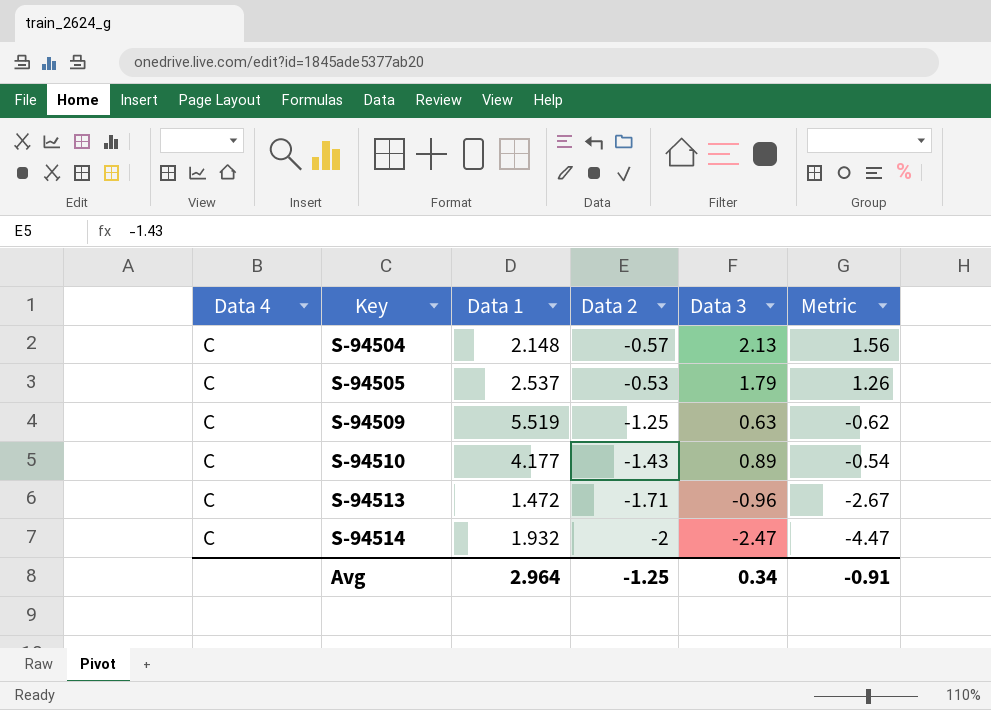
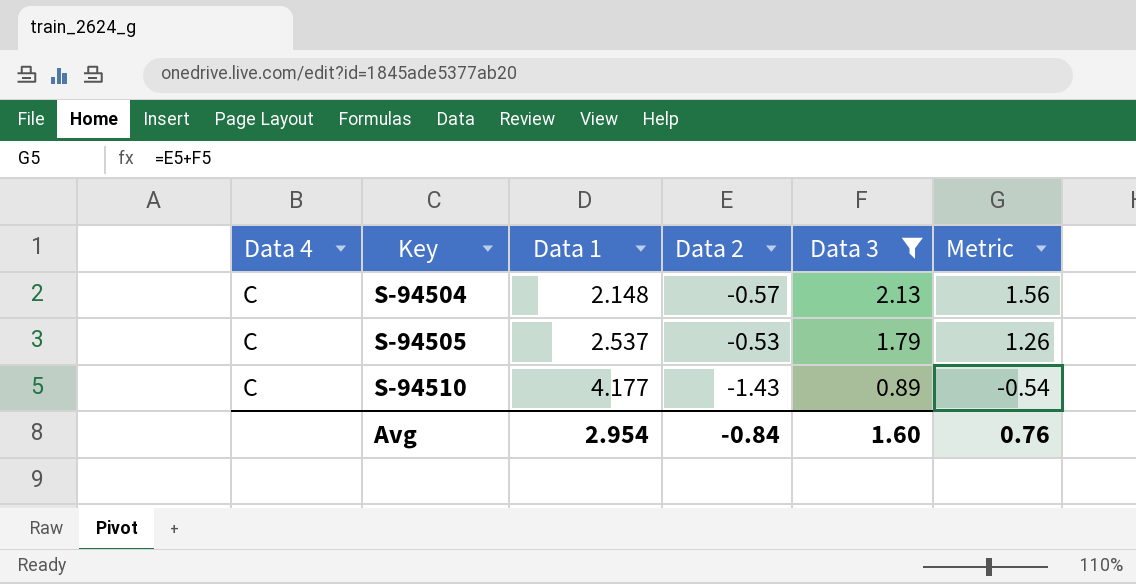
filter: none -> Data 3 >= 0.89
Avg | Data 1: 2.964 -> 2.954
Avg | Data 2: -1.25 -> -0.84
Avg | Data 3: 0.34 -> 1.60
Avg | Metric: -0.91 -> 0.76

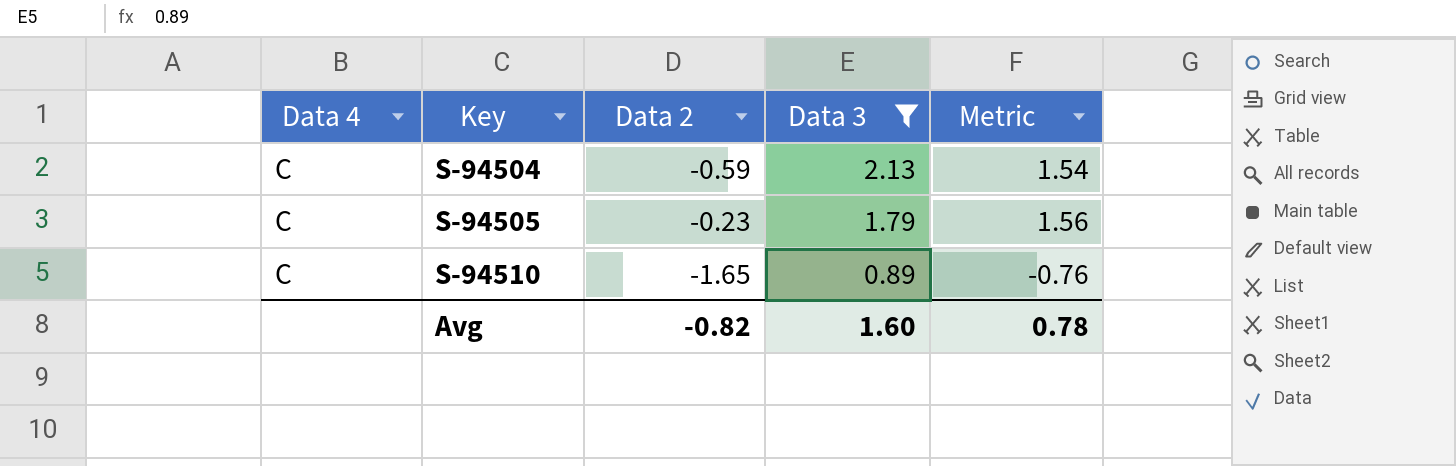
column Data 1 | position: 3 -> none
S-94504 | Data 2: -0.57 -> -0.59
S-94504 | Metric: 1.56 -> 1.54
S-94505 | Data 2: -0.53 -> -0.23
S-94505 | Metric: 1.26 -> 1.56
S-94510 | Data 2: -1.43 -> -1.65
S-94510 | Metric: -0.54 -> -0.76
Avg | Data 2: -0.84 -> -0.82
Avg | Metric: 0.76 -> 0.78

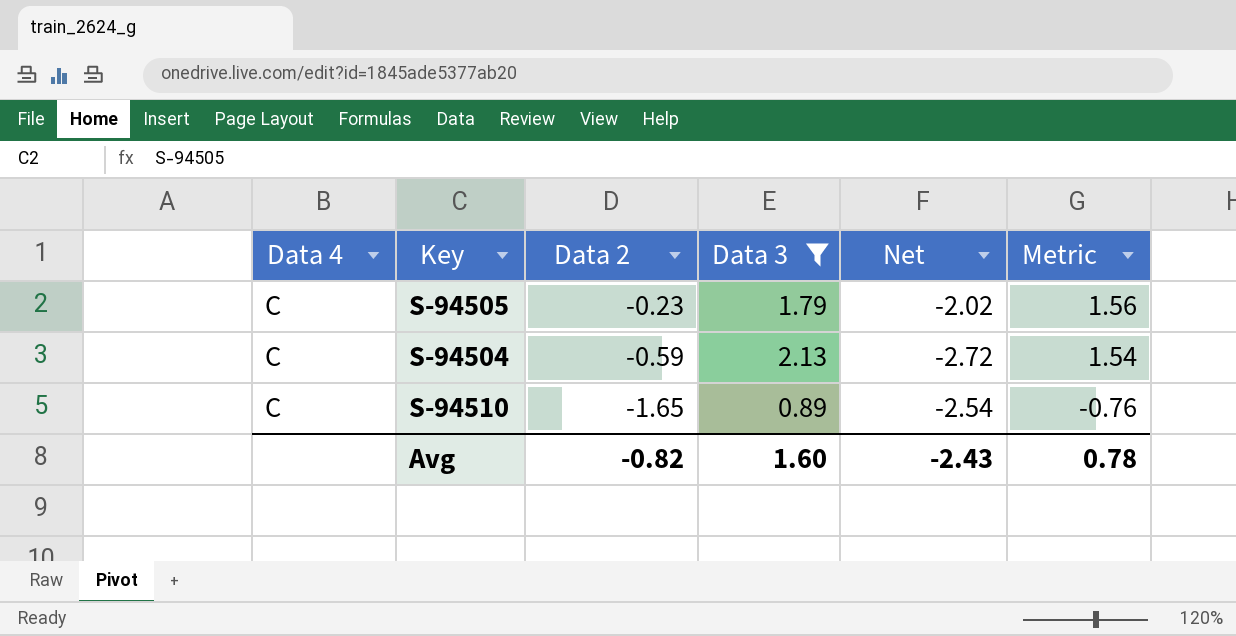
row order: Key ascending -> Data 2 descending
column Net | formula: none -> [Data 2] - [Data 3]

